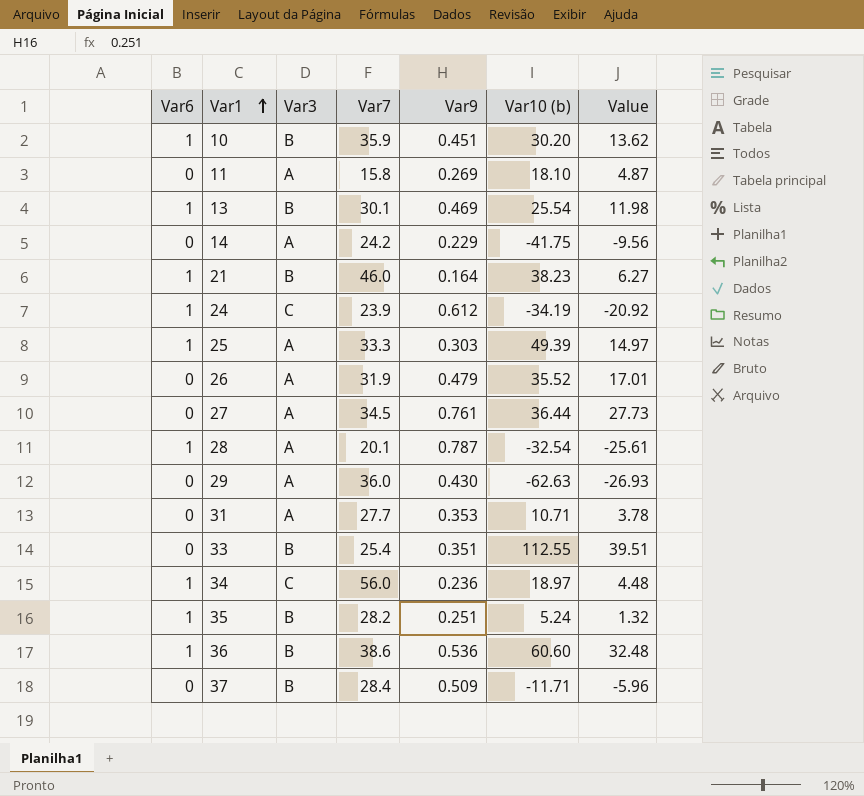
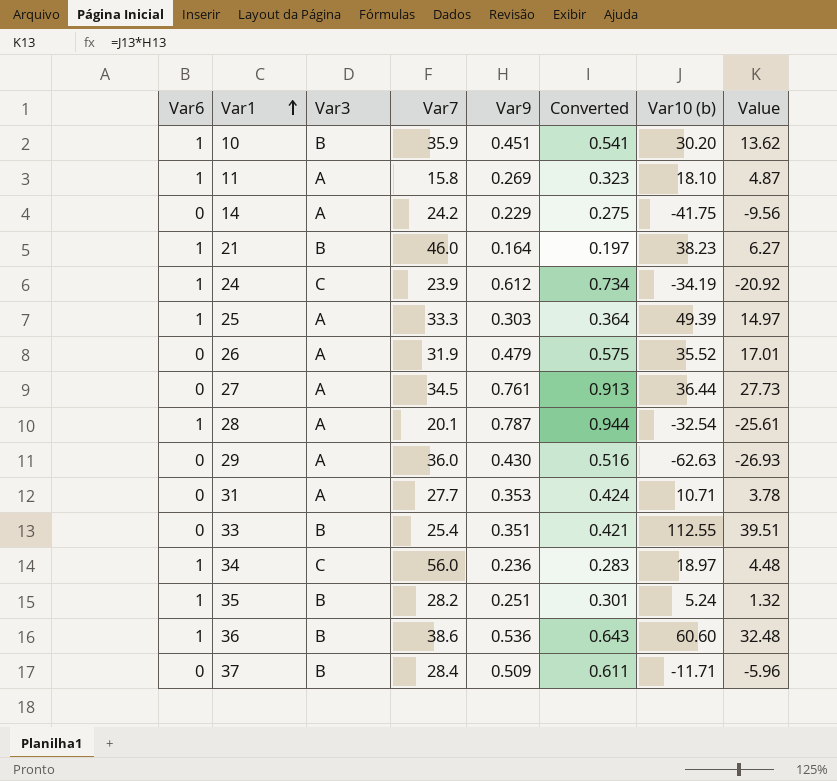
column Converted | formula: none -> [Var9] * 1.2
row 13: 1 | B | 30.1 | 0.469 | 25.54 | 11.98 -> none
11 | Var6: 0 -> 1

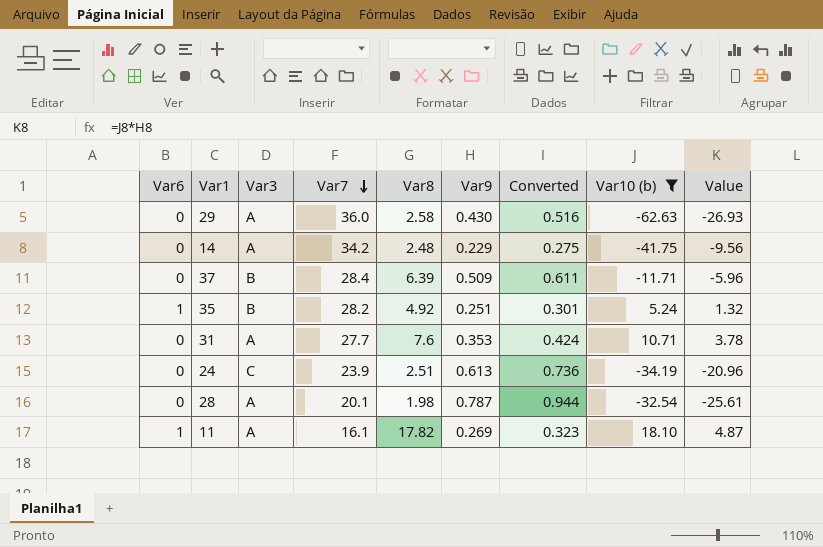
filter: none -> Var10 (b) <= 18.10
row order: Var1 ascending -> Var7 descending
column Var8 | position: none -> 5
14 | Var7: 24.2 -> 34.2
24 | Var6: 1 -> 0
24 | Var9: 0.612 -> 0.613
24 | Converted: 0.734 -> 0.736
24 | Value: -20.92 -> -20.96
28 | Var6: 1 -> 0
11 | Var7: 15.8 -> 16.1

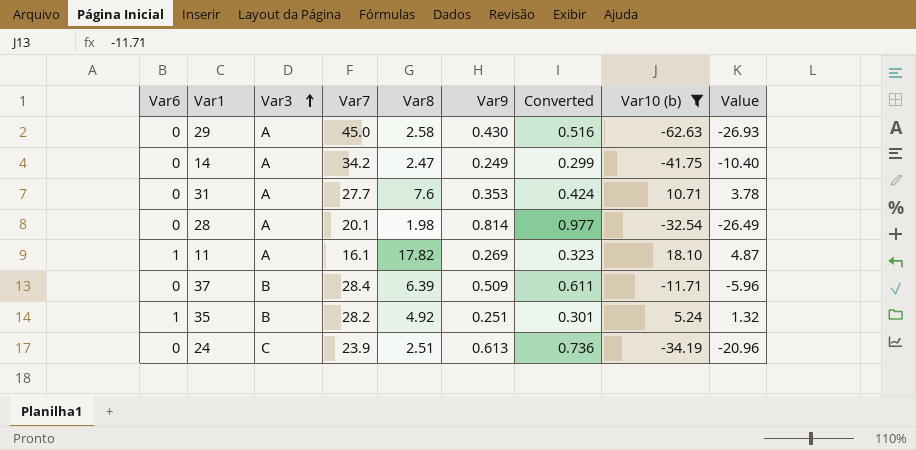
row order: Var7 descending -> Var3 ascending
29 | Var7: 36.0 -> 45.0
14 | Var8: 2.48 -> 2.47
14 | Var9: 0.229 -> 0.249
14 | Converted: 0.275 -> 0.299
14 | Value: -9.56 -> -10.40
28 | Var9: 0.787 -> 0.814
28 | Converted: 0.944 -> 0.977
28 | Value: -25.61 -> -26.49

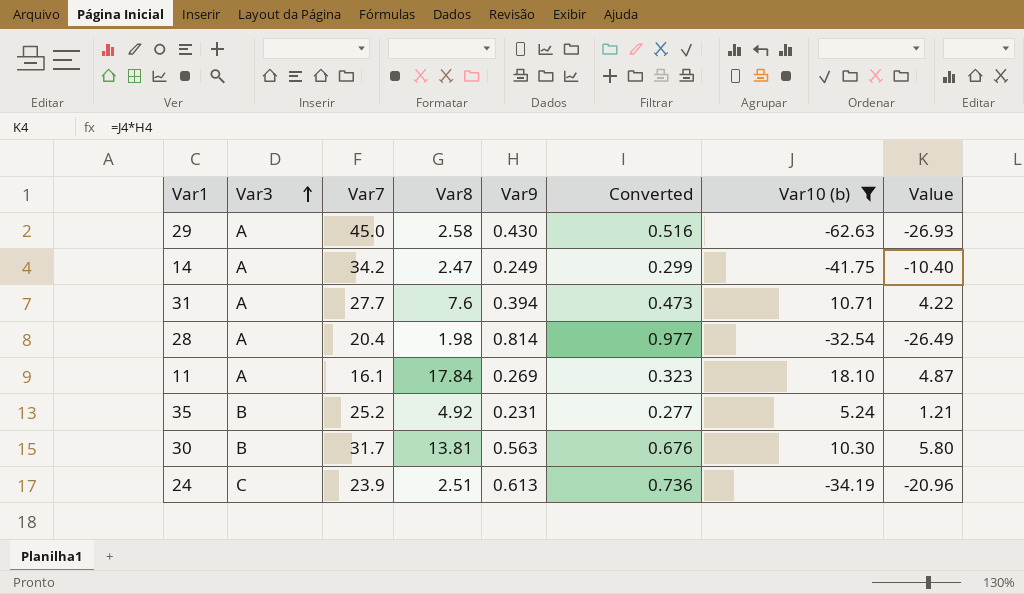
column Var6 | position: 1 -> none
row 37: 0 | B | 28.4 | 6.39 | 0.509 | 0.611 | -11.71 | -5.96 -> none
31 | Var9: 0.353 -> 0.394
31 | Converted: 0.424 -> 0.473
31 | Value: 3.78 -> 4.22
28 | Var7: 20.1 -> 20.4
11 | Var8: 17.82 -> 17.84
35 | Var7: 28.2 -> 25.2
35 | Var9: 0.251 -> 0.231
35 | Converted: 0.301 -> 0.277
35 | Value: 1.32 -> 1.21
row 30: none -> B | 31.7 | 13.81 | 0.563 | 0.676 | 10.30 | 5.80

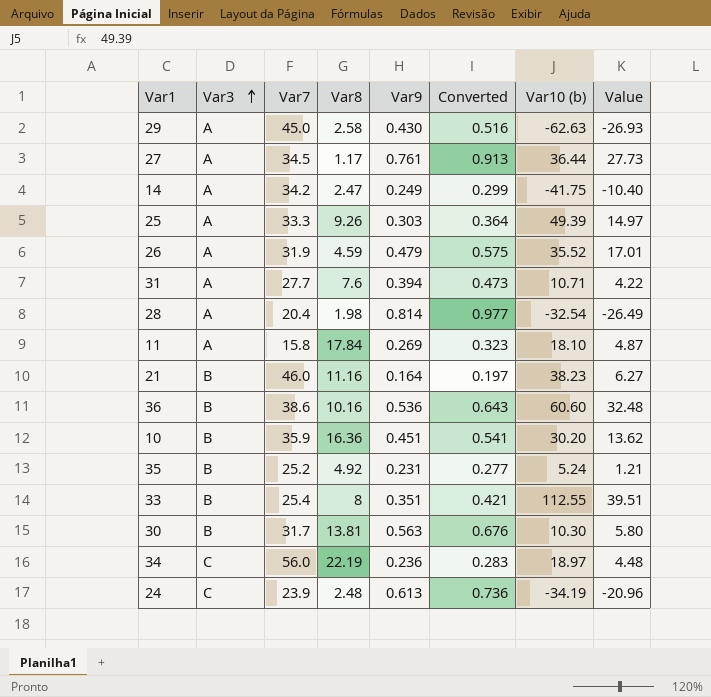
filter: Var10 (b) <= 18.10 -> none
11 | Var7: 16.1 -> 15.8
24 | Var8: 2.51 -> 2.48

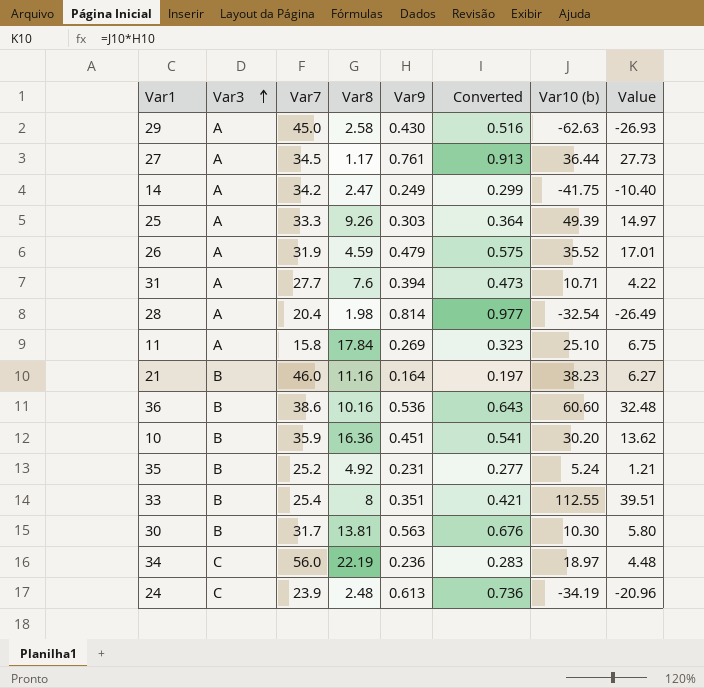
11 | Var10 (b): 18.10 -> 25.10
11 | Value: 4.87 -> 6.75

